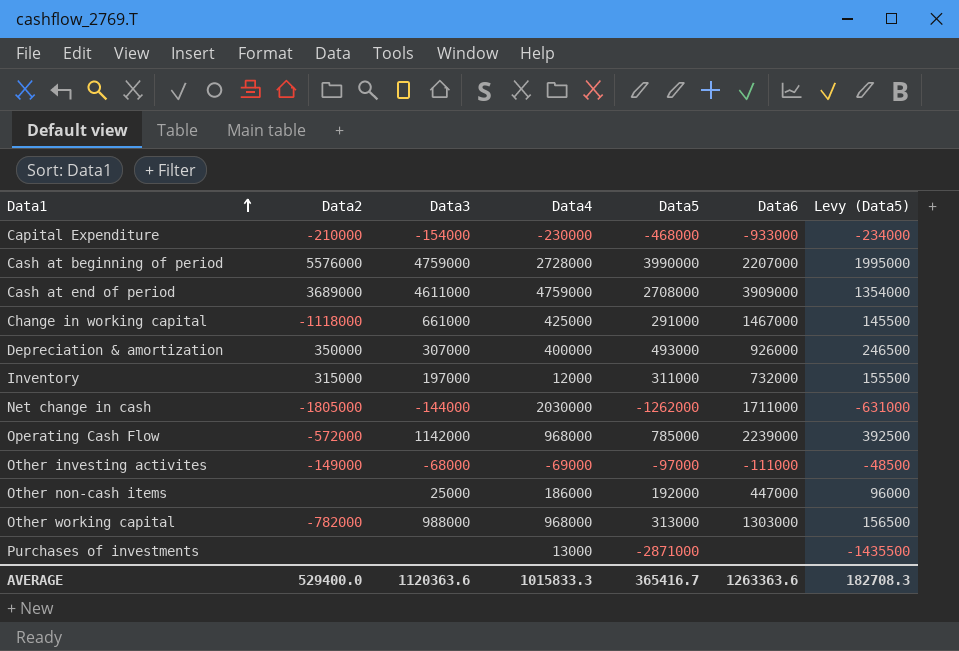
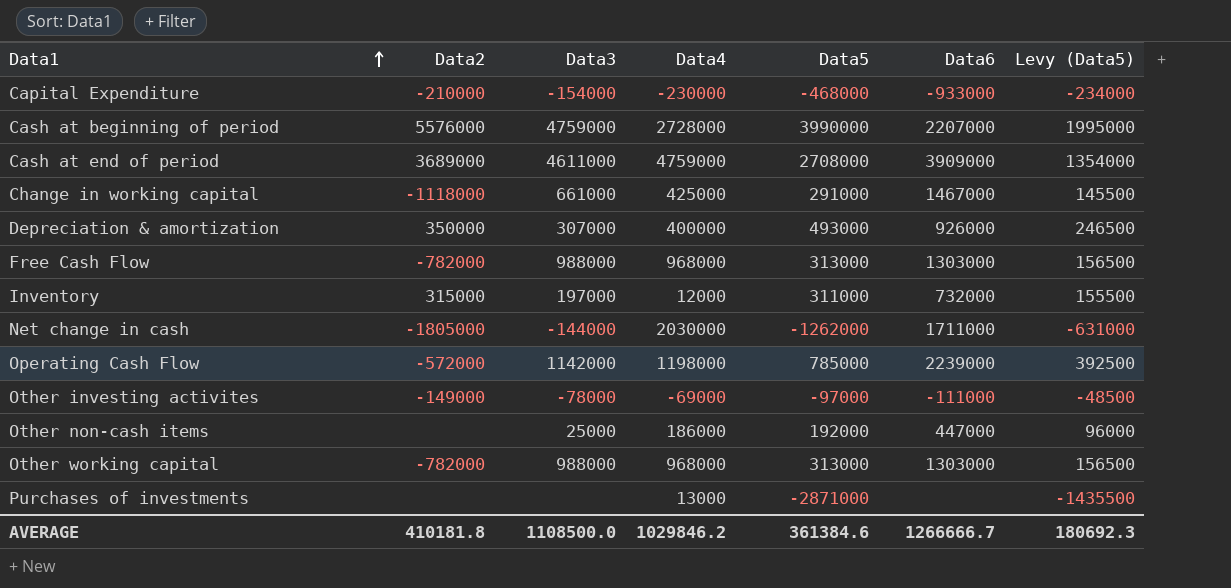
row Free Cash Flow: none -> -782000 | 988000 | 968000 | 313000 | 1303000 | 156500
Operating Cash Flow | Data4: 968000 -> 1198000
Other investing activites | Data3: -68000 -> -78000
AVERAGE | Data2: 529400.0 -> 410181.8
AVERAGE | Data3: 1120363.6 -> 1108500.0
AVERAGE | Data4: 1015833.3 -> 1029846.2
AVERAGE | Data5: 365416.7 -> 361384.6
AVERAGE | Data6: 1263363.6 -> 1266666.7
AVERAGE | Levy (Data5): 182708.3 -> 180692.3

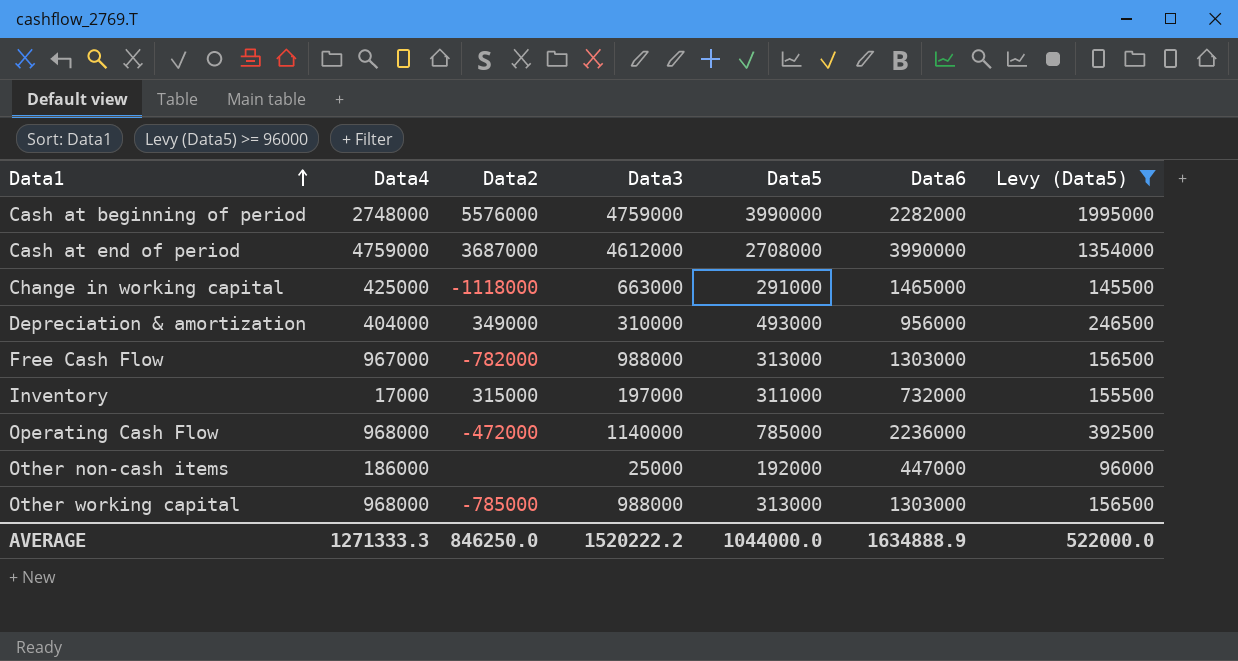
filter: none -> Levy (Data5) >= 96000
column Data4 | position: 4 -> 2
Cash at beginning of period | Data4: 2728000 -> 2748000
Cash at beginning of period | Data6: 2207000 -> 2282000
Cash at end of period | Data2: 3689000 -> 3687000
Cash at end of period | Data3: 4611000 -> 4612000
Cash at end of period | Data6: 3909000 -> 3990000
Change in working capital | Data3: 661000 -> 663000
Change in working capital | Data6: 1467000 -> 1465000
Depreciation & amortization | Data4: 400000 -> 404000
Depreciation & amortization | Data2: 350000 -> 349000
Depreciation & amortization | Data3: 307000 -> 310000
Depreciation & amortization | Data6: 926000 -> 956000
Free Cash Flow | Data4: 968000 -> 967000
Inventory | Data4: 12000 -> 17000
Operating Cash Flow | Data4: 1198000 -> 968000
Operating Cash Flow | Data2: -572000 -> -472000
Operating Cash Flow | Data3: 1142000 -> 1140000
Operating Cash Flow | Data6: 2239000 -> 2236000
Other working capital | Data2: -782000 -> -785000
AVERAGE | Data4: 1029846.2 -> 1271333.3
AVERAGE | Data2: 410181.8 -> 846250.0
AVERAGE | Data3: 1108500.0 -> 1520222.2
AVERAGE | Data5: 361384.6 -> 1044000.0
AVERAGE | Data6: 1266666.7 -> 1634888.9
AVERAGE | Levy (Data5): 180692.3 -> 522000.0

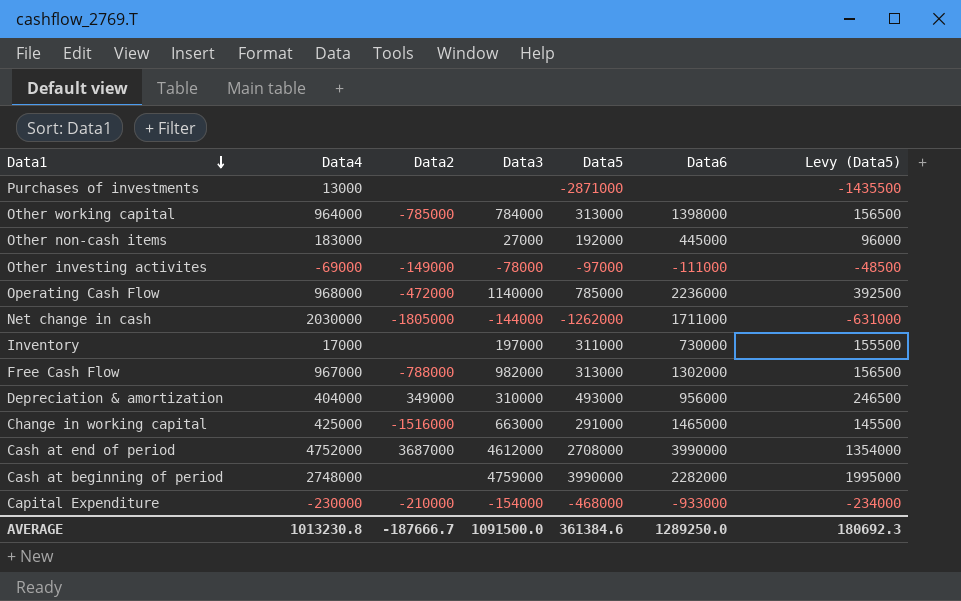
filter: Levy (Data5) >= 96000 -> none
row order: Data1 ascending -> Data1 descending
Other working capital | Data4: 968000 -> 964000
Other working capital | Data3: 988000 -> 784000
Other working capital | Data6: 1303000 -> 1398000
Other non-cash items | Data4: 186000 -> 183000
Other non-cash items | Data3: 25000 -> 27000
Other non-cash items | Data6: 447000 -> 445000
Inventory | Data2: 315000 -> none
Inventory | Data6: 732000 -> 730000
Free Cash Flow | Data2: -782000 -> -788000
Free Cash Flow | Data3: 988000 -> 982000
Free Cash Flow | Data6: 1303000 -> 1302000
Change in working capital | Data2: -1118000 -> -1516000
Cash at end of period | Data4: 4759000 -> 4752000
Cash at beginning of period | Data2: 5576000 -> none
AVERAGE | Data4: 1271333.3 -> 1013230.8
AVERAGE | Data2: 846250.0 -> -187666.7
AVERAGE | Data3: 1520222.2 -> 1091500.0
AVERAGE | Data5: 1044000.0 -> 361384.6
AVERAGE | Data6: 1634888.9 -> 1289250.0
AVERAGE | Levy (Data5): 522000.0 -> 180692.3

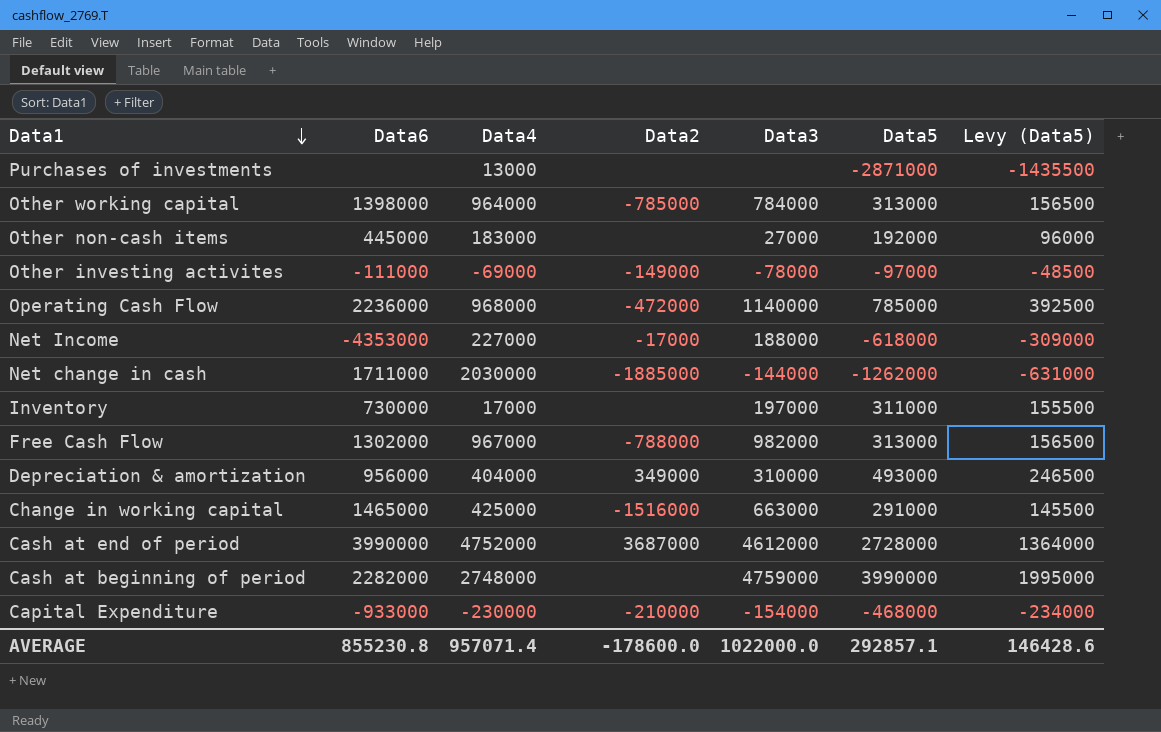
column Data6 | position: 6 -> 2
row Net Income: none -> -4353000 | 227000 | -17000 | 188000 | -618000 | -309000
Net change in cash | Data2: -1805000 -> -1885000
Cash at end of period | Data5: 2708000 -> 2728000
Cash at end of period | Levy (Data5): 1354000 -> 1364000
AVERAGE | Data6: 1289250.0 -> 855230.8
AVERAGE | Data4: 1013230.8 -> 957071.4
AVERAGE | Data2: -187666.7 -> -178600.0
AVERAGE | Data3: 1091500.0 -> 1022000.0
AVERAGE | Data5: 361384.6 -> 292857.1
AVERAGE | Levy (Data5): 180692.3 -> 146428.6

